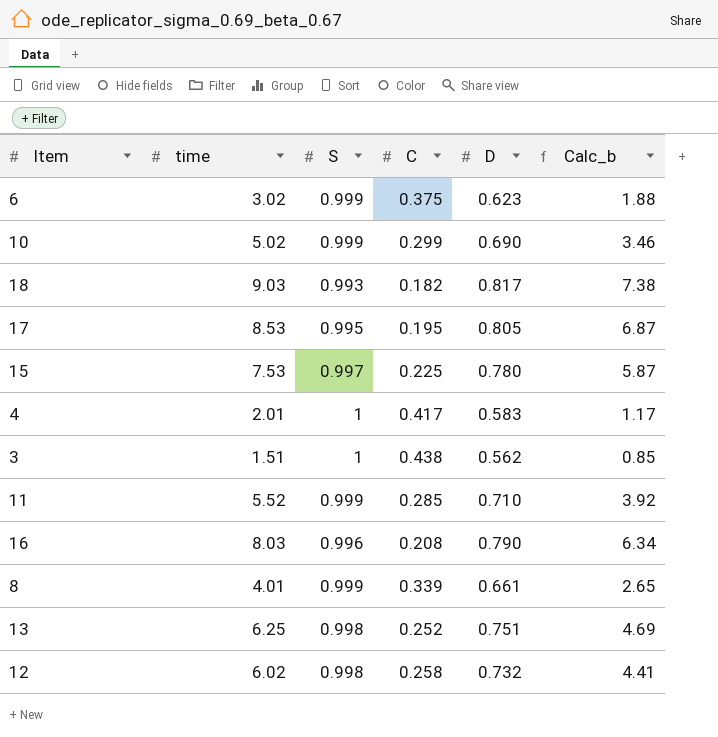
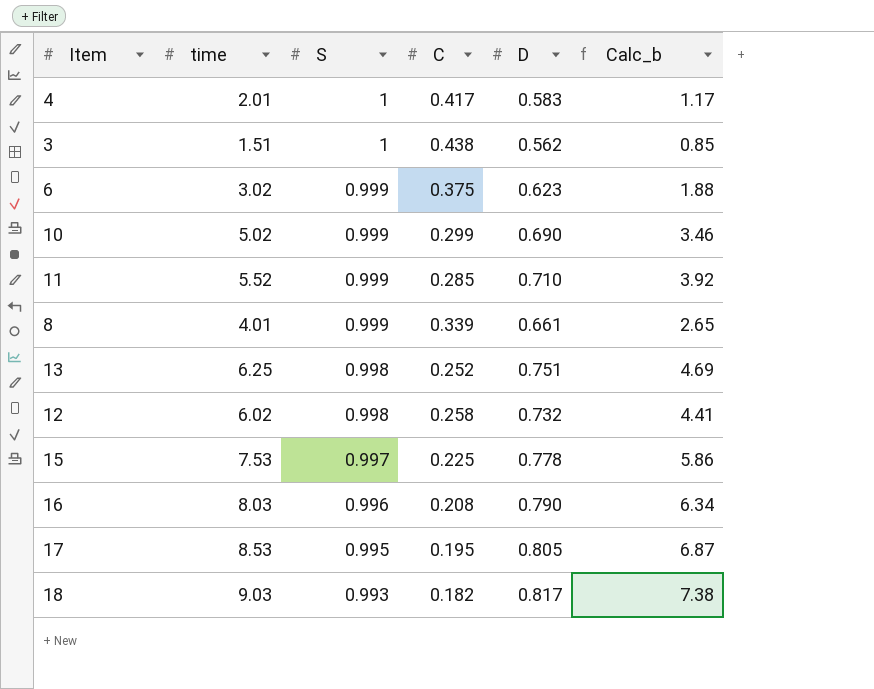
row order: none -> S descending
15 | D: 0.780 -> 0.778
15 | Calc_b: 5.87 -> 5.86

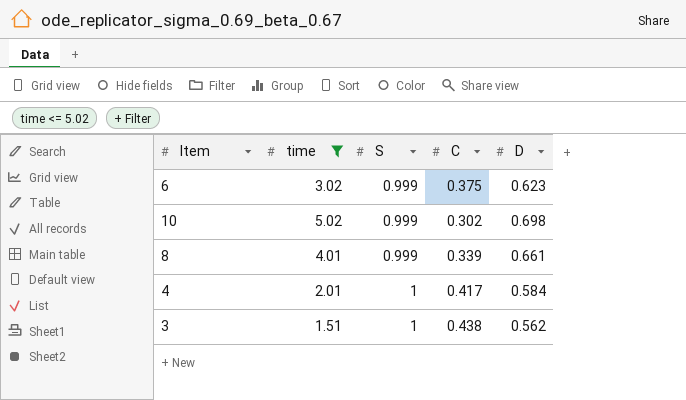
filter: none -> time <= 5.02
row order: S descending -> S ascending
column Calc_b | formula: [time] * [D] -> none
10 | C: 0.299 -> 0.302
10 | D: 0.690 -> 0.698
4 | D: 0.583 -> 0.584

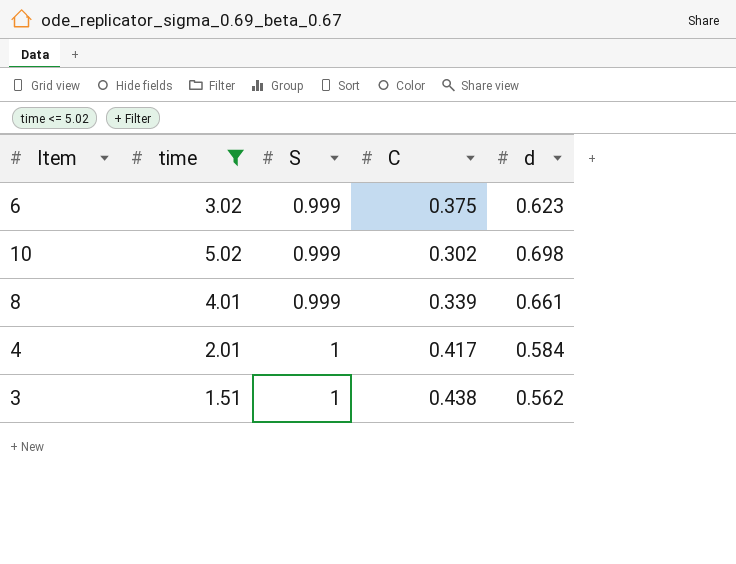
column name: D -> d

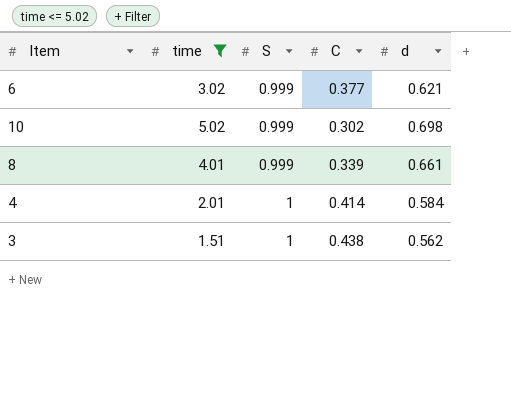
6 | C: 0.375 -> 0.377
6 | d: 0.623 -> 0.621
4 | C: 0.417 -> 0.414

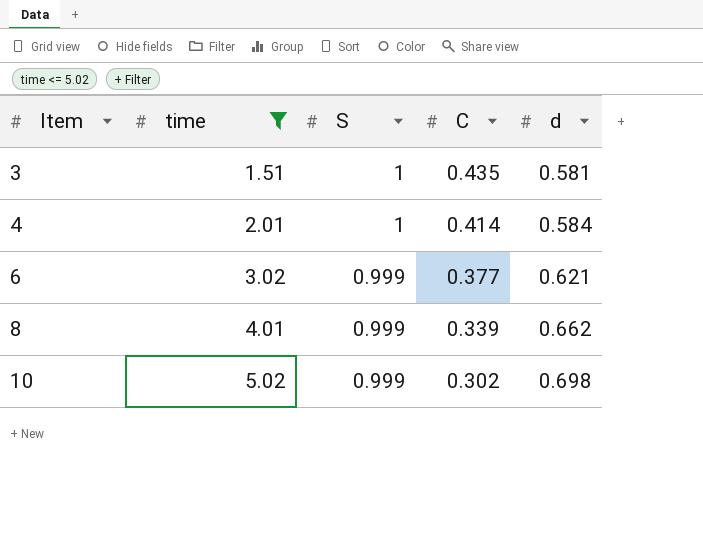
row order: S ascending -> Item ascending
3 | C: 0.438 -> 0.435
3 | d: 0.562 -> 0.581
8 | d: 0.661 -> 0.662

